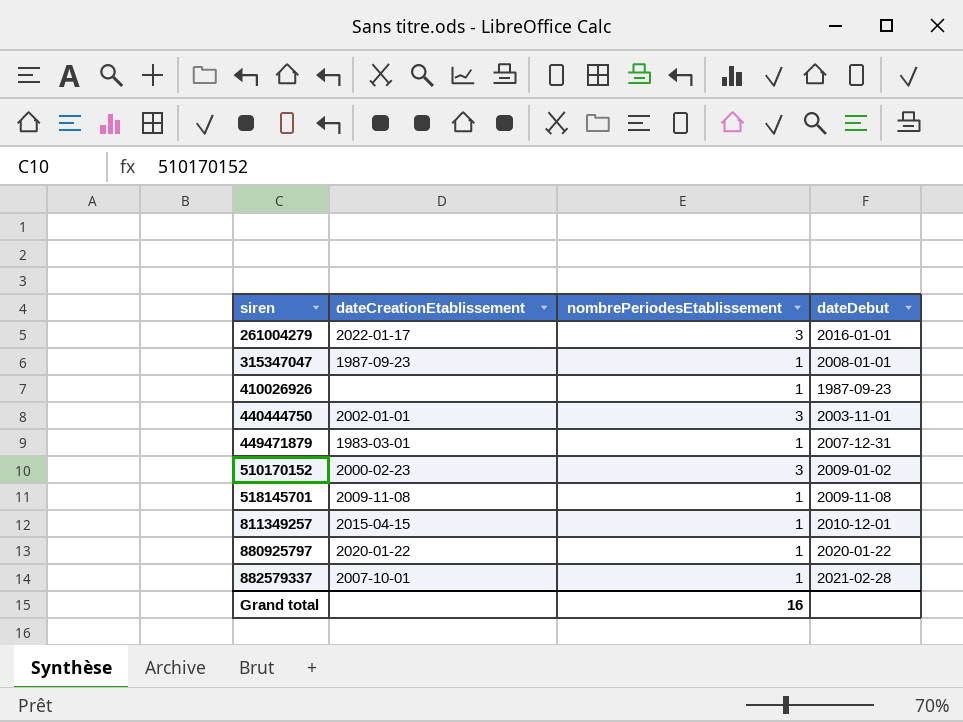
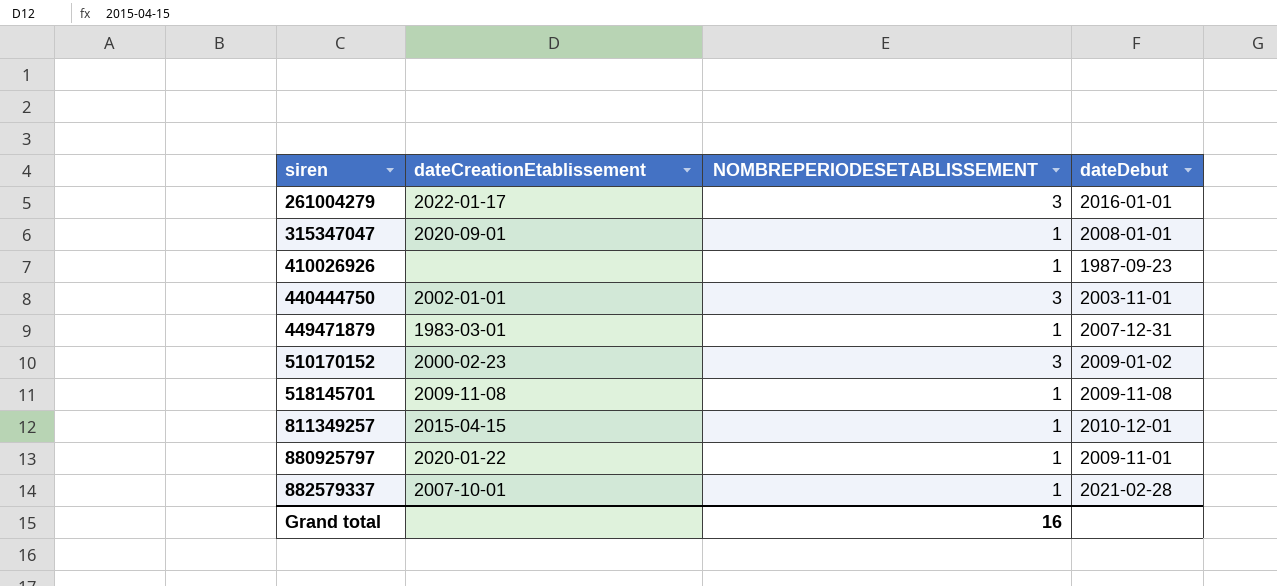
column name: nombrePeriodesEtablissement -> NOMBREPERIODESETABLISSEMENT
315347047 | dateCreationEtablissement: 1987-09-23 -> 2020-09-01
880925797 | dateDebut: 2020-01-22 -> 2009-11-01

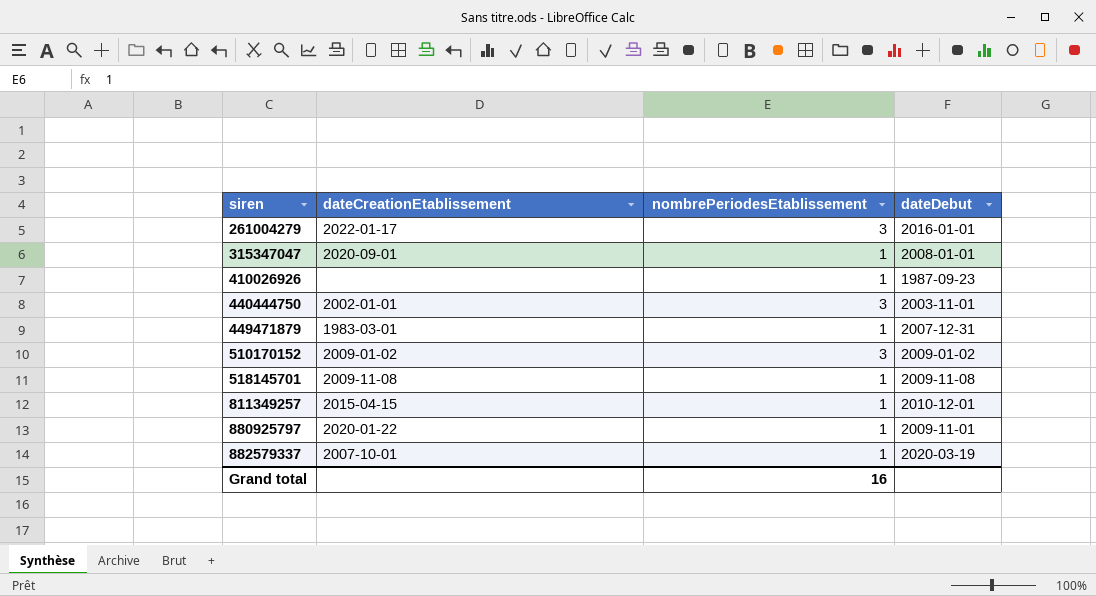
column name: NOMBREPERIODESETABLISSEMENT -> nombrePeriodesEtablissement
510170152 | dateCreationEtablissement: 2000-02-23 -> 2009-01-02
882579337 | dateDebut: 2021-02-28 -> 2020-03-19

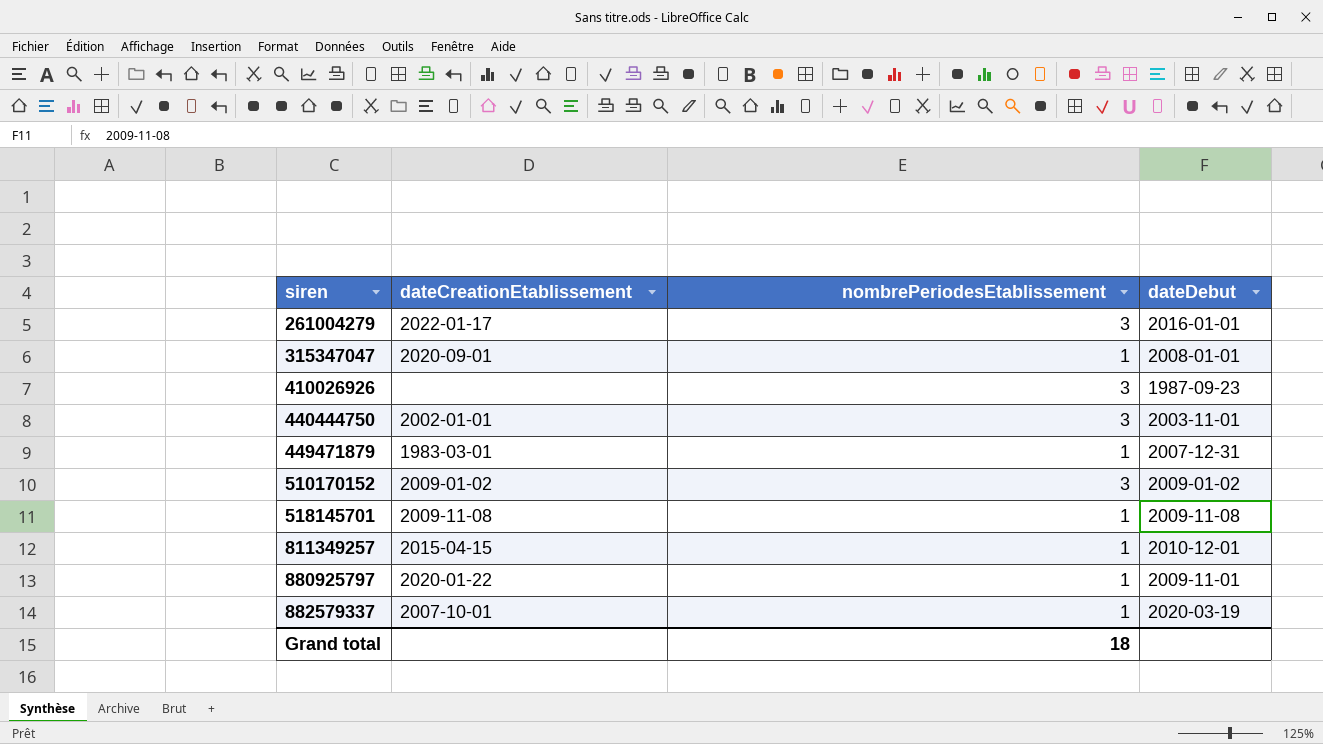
410026926 | nombrePeriodesEtablissement: 1 -> 3
Grand total | nombrePeriodesEtablissement: 16 -> 18

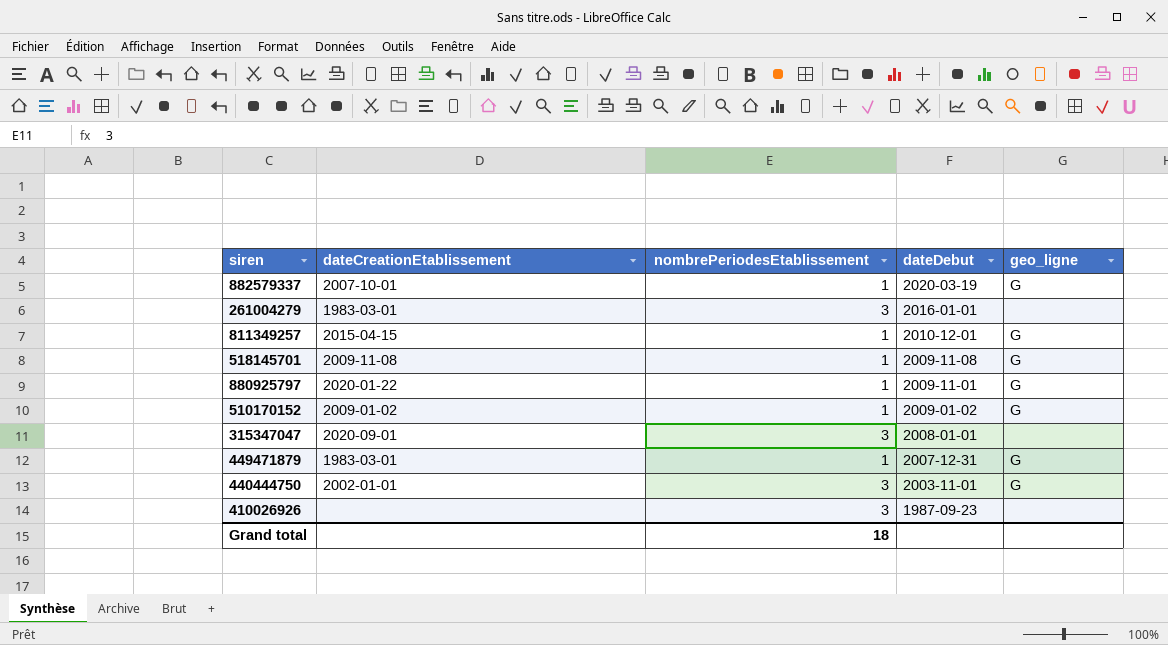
row order: siren ascending -> dateDebut descending
column geo_ligne | position: none -> 5
261004279 | dateCreationEtablissement: 2022-01-17 -> 1983-03-01
510170152 | nombrePeriodesEtablissement: 3 -> 1
315347047 | nombrePeriodesEtablissement: 1 -> 3

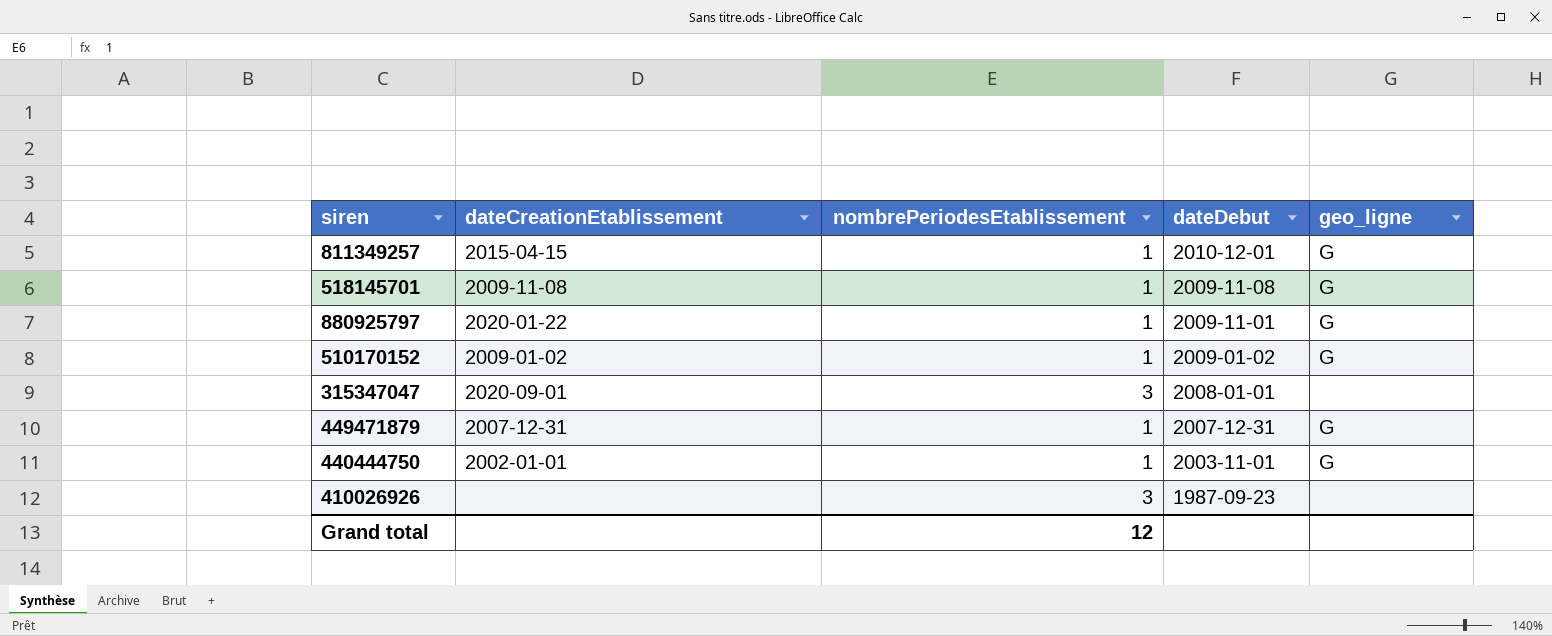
row 882579337: 2007-10-01 | 1 | 2020-03-19 | G -> none
row 261004279: 1983-03-01 | 3 | 2016-01-01 | none -> none
449471879 | dateCreationEtablissement: 1983-03-01 -> 2007-12-31
440444750 | nombrePeriodesEtablissement: 3 -> 1
Grand total | nombrePeriodesEtablissement: 18 -> 12

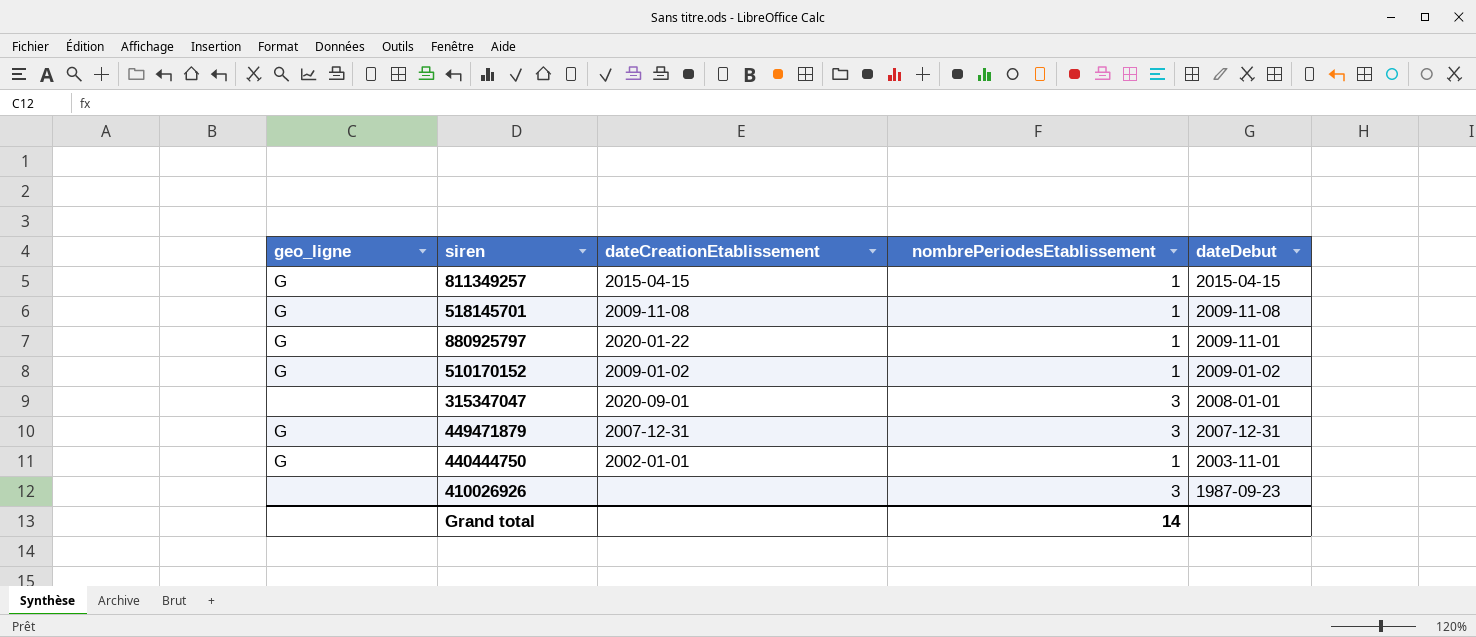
column geo_ligne | position: 5 -> 1
811349257 | dateDebut: 2010-12-01 -> 2015-04-15
449471879 | nombrePeriodesEtablissement: 1 -> 3
Grand total | nombrePeriodesEtablissement: 12 -> 14

